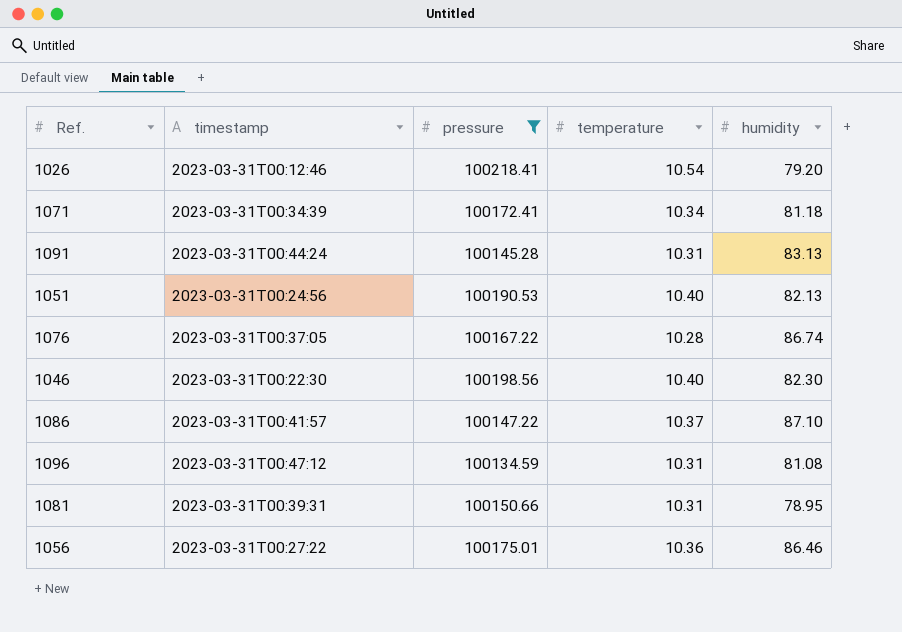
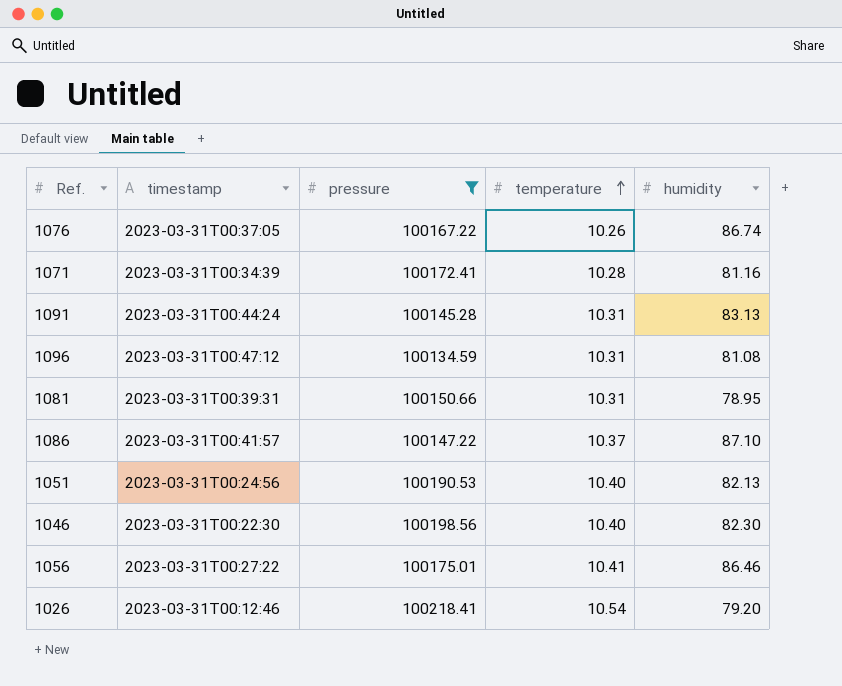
row order: none -> temperature ascending
1076 | temperature: 10.28 -> 10.26
1071 | temperature: 10.34 -> 10.28
1071 | humidity: 81.18 -> 81.16
1056 | temperature: 10.36 -> 10.41

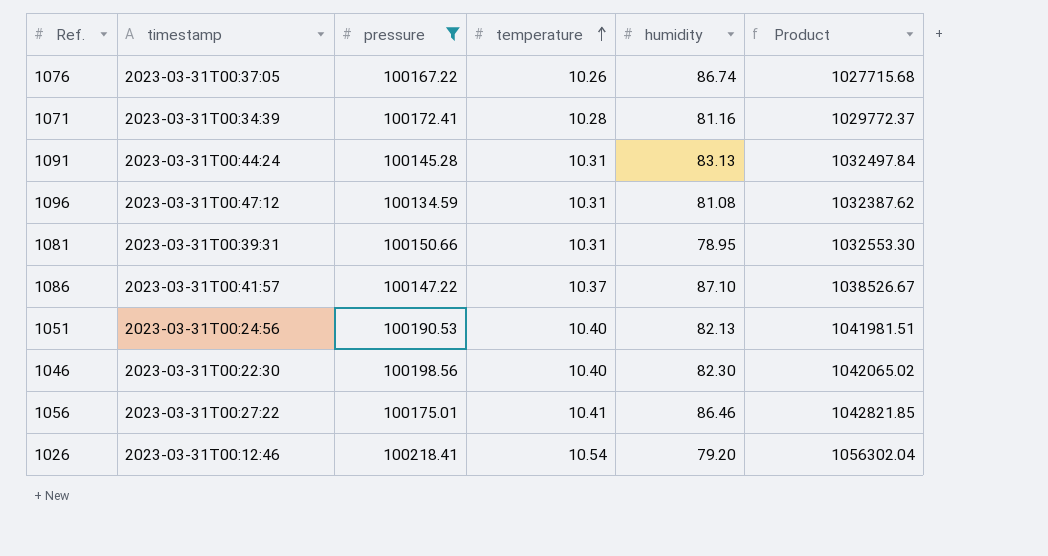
column Product | formula: none -> [pressure] * [temperature]

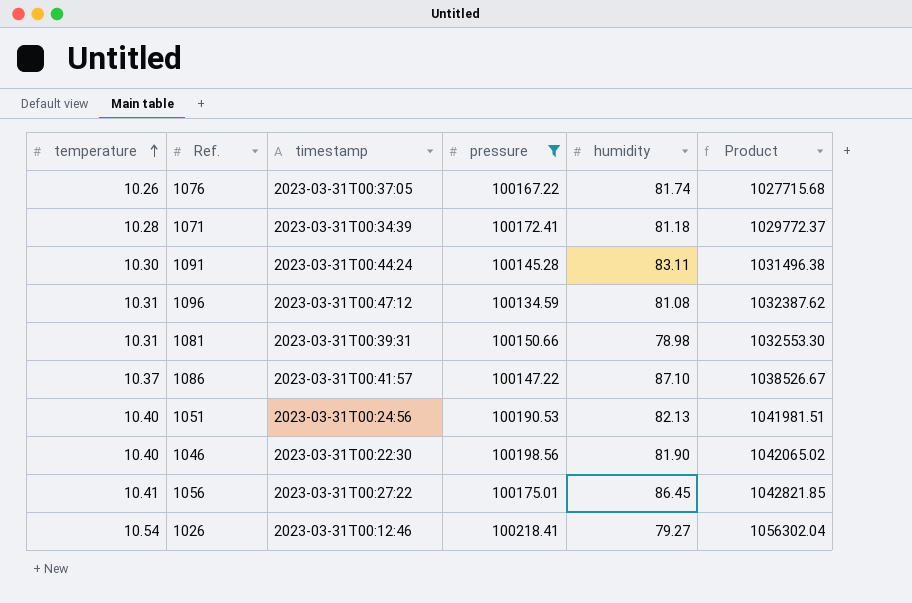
column temperature | position: 4 -> 1
1076 | humidity: 86.74 -> 81.74
1071 | humidity: 81.16 -> 81.18
1091 | temperature: 10.31 -> 10.30
1091 | humidity: 83.13 -> 83.11
1091 | Product: 1032497.84 -> 1031496.38
1081 | humidity: 78.95 -> 78.98
1046 | humidity: 82.30 -> 81.90
1056 | humidity: 86.46 -> 86.45
1026 | humidity: 79.20 -> 79.27

